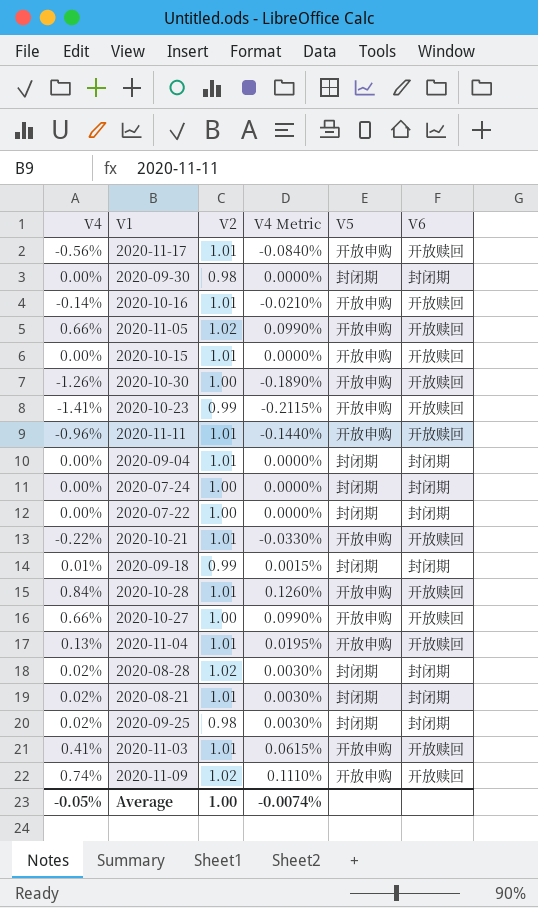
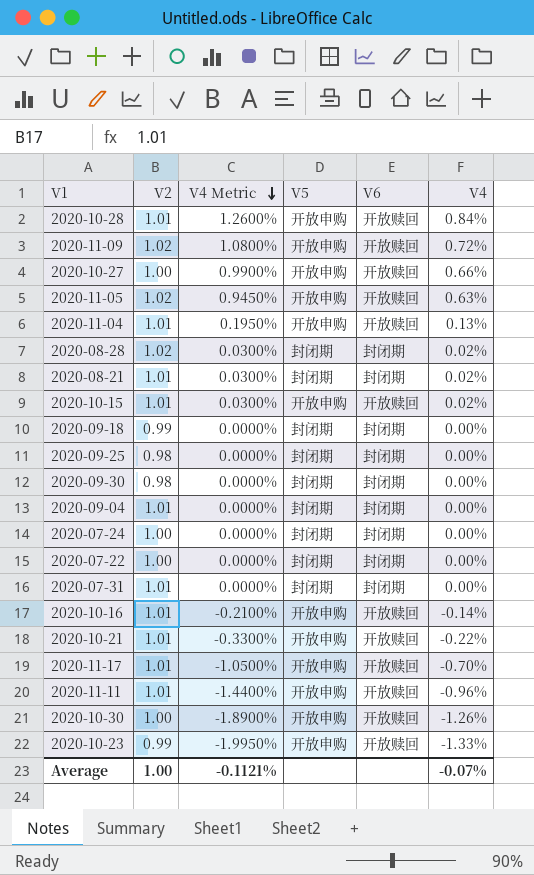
row order: none -> V4 Metric descending
column V4 Metric | formula: [V4] * 0.15 -> [V4] * 1.5
column V4 | position: 1 -> 6
row 2020-11-03: 0.41% | 1.01 | 0.0615% | 开放申购 | 开放赎回 -> none
2020-11-09 | V4: 0.74% -> 0.72%
2020-11-05 | V4: 0.66% -> 0.63%
2020-10-15 | V4: 0.00% -> 0.02%
2020-09-18 | V4: 0.01% -> 0.00%
2020-09-25 | V4: 0.02% -> 0.00%
row 2020-07-31: none -> 1.01 | 0.0000% | 封闭期 | 封闭期 | 0.00%
2020-11-17 | V4: -0.56% -> -0.70%
2020-10-23 | V4: -1.41% -> -1.33%
Average | V4 Metric: -0.0074% -> -0.1121%
Average | V4: -0.05% -> -0.07%

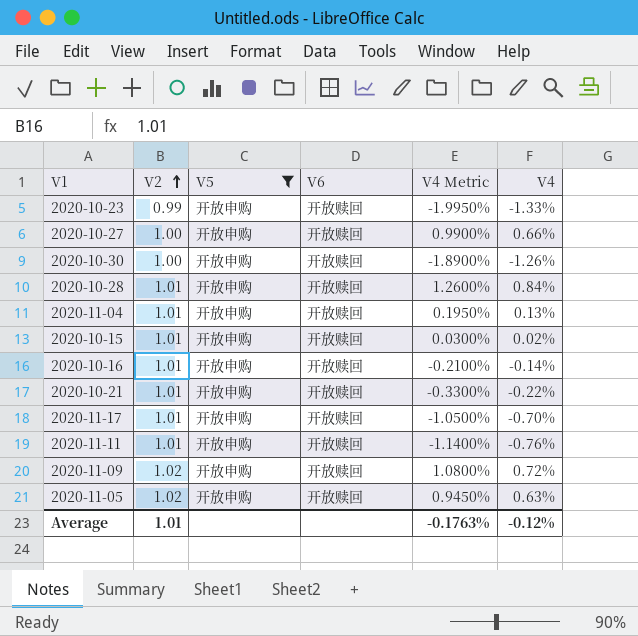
filter: none -> V5 = 开放申购
row order: V4 Metric descending -> V2 ascending
column V4 Metric | position: 3 -> 5
2020-11-11 | V4 Metric: -1.4400% -> -1.1400%
2020-11-11 | V4: -0.96% -> -0.76%
Average | V2: 1.00 -> 1.01
Average | V4 Metric: -0.1121% -> -0.1763%
Average | V4: -0.07% -> -0.12%

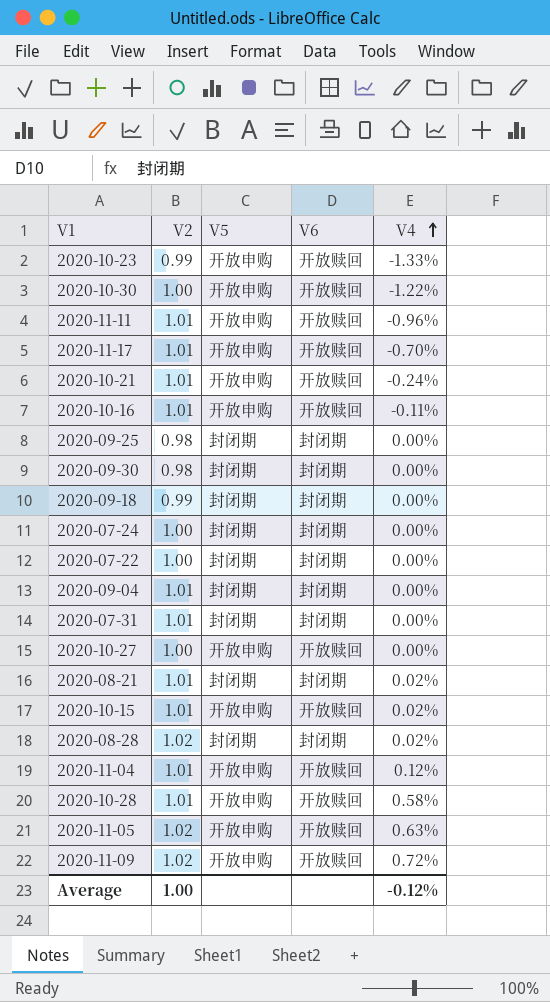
filter: V5 = 开放申购 -> none
row order: V2 ascending -> V4 ascending
column V4 Metric | formula: [V4] * 1.5 -> none
2020-10-30 | V4: -1.26% -> -1.22%
2020-11-11 | V4: -0.76% -> -0.96%
2020-10-21 | V4: -0.22% -> -0.24%
2020-10-16 | V4: -0.14% -> -0.11%
2020-10-27 | V4: 0.66% -> 0.00%
2020-11-04 | V4: 0.13% -> 0.12%
2020-10-28 | V4: 0.84% -> 0.58%
Average | V2: 1.01 -> 1.00

